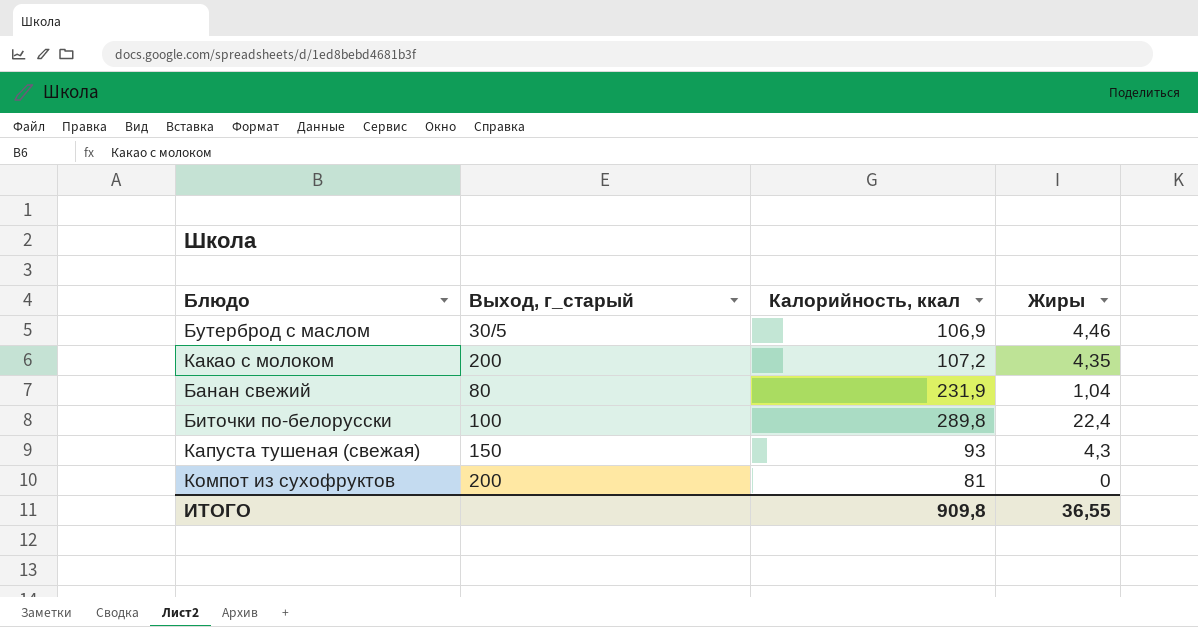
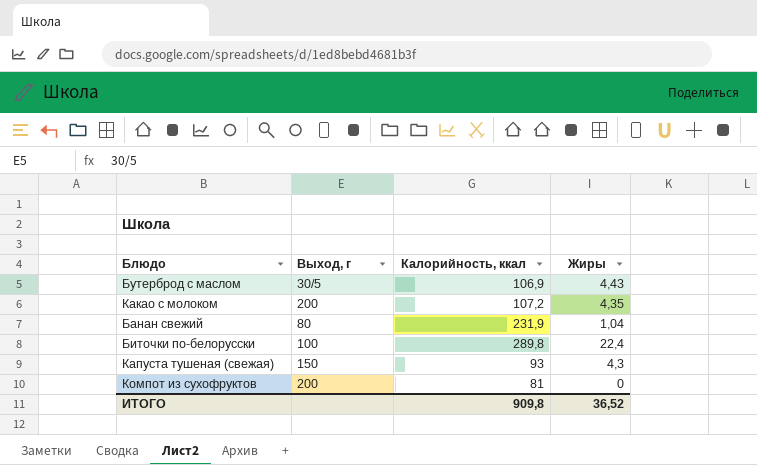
column name: Выход, г_старый -> Выход, г
Бутерброд с маслом | Жиры: 4,46 -> 4,43
ИТОГО | Жиры: 36,55 -> 36,52

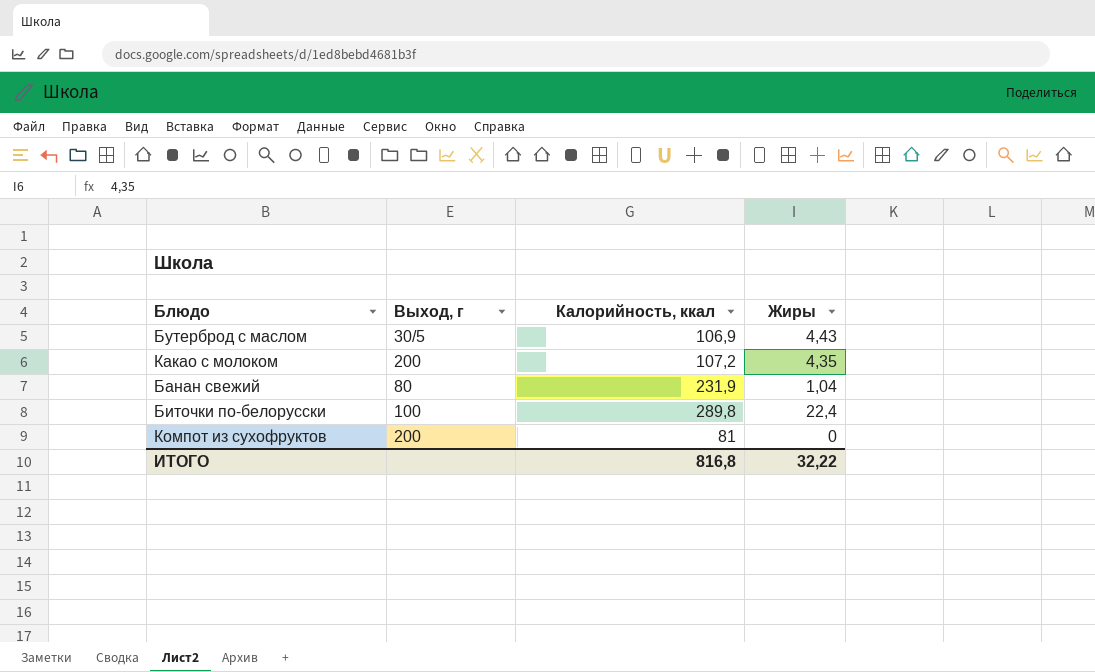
row Капуста тушеная (свежая): 150 | 93 | 4,3 -> none
ИТОГО | Калорийность, ккал: 909,8 -> 816,8
ИТОГО | Жиры: 36,52 -> 32,22

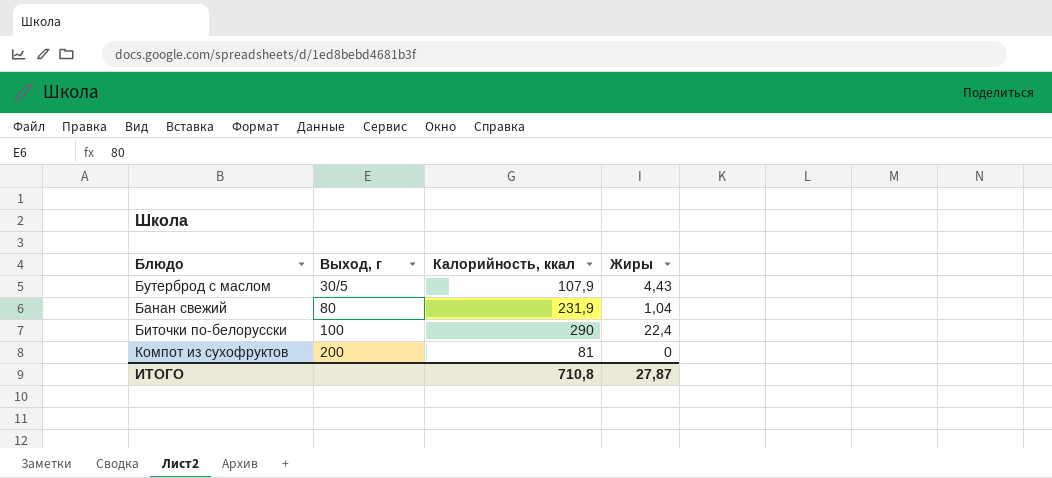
row Какао с молоком: 200 | 107,2 | 4,35 -> none
Бутерброд с маслом | Калорийность, ккал: 106,9 -> 107,9
Биточки по-белорусски | Калорийность, ккал: 289,8 -> 290
ИТОГО | Калорийность, ккал: 816,8 -> 710,8
ИТОГО | Жиры: 32,22 -> 27,87

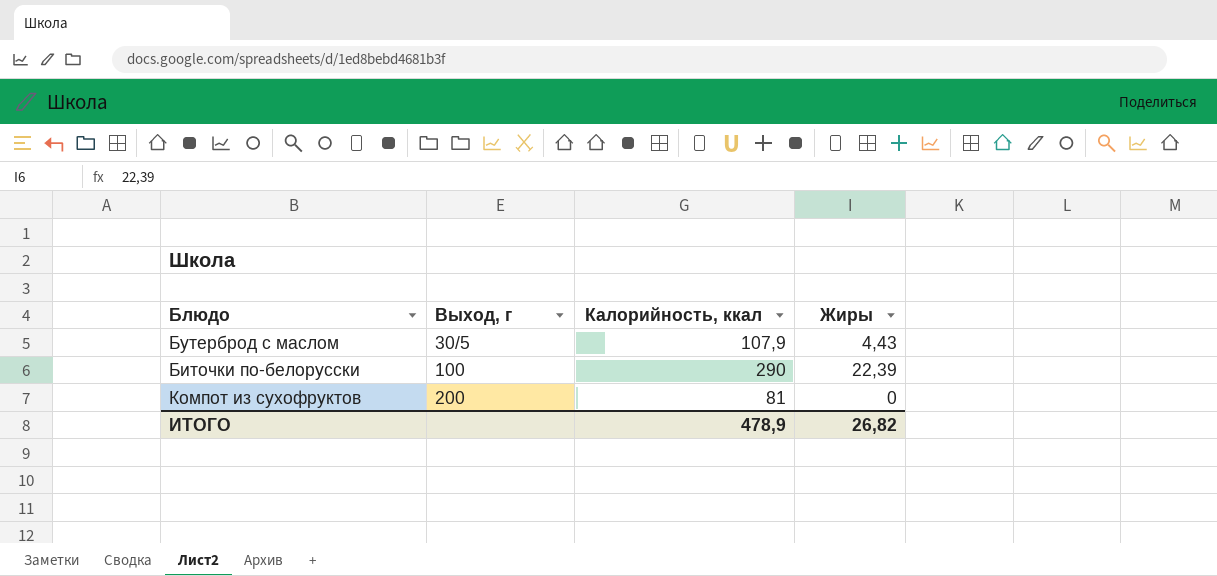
row Банан свежий: 80 | 231,9 | 1,04 -> none
Биточки по-белорусски | Жиры: 22,4 -> 22,39
ИТОГО | Калорийность, ккал: 710,8 -> 478,9
ИТОГО | Жиры: 27,87 -> 26,82

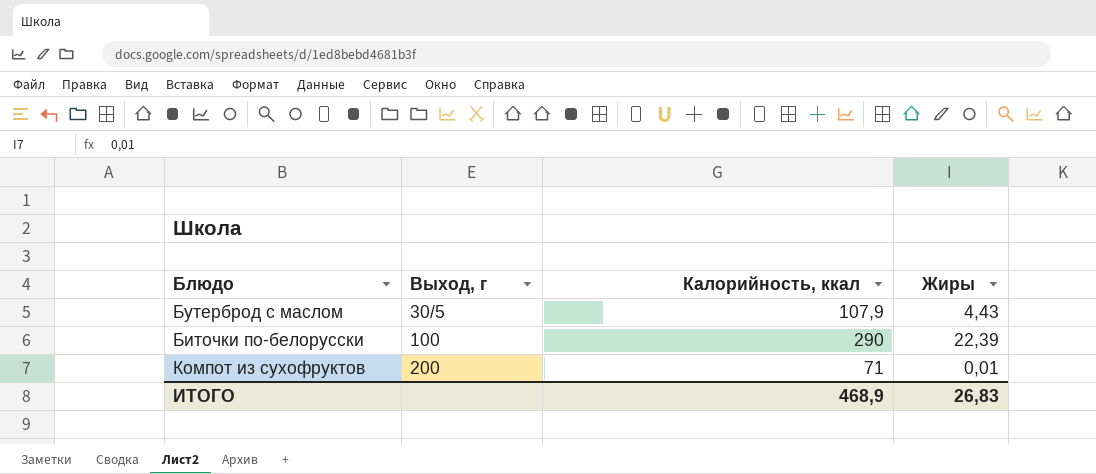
Компот из сухофруктов | Калорийность, ккал: 81 -> 71
Компот из сухофруктов | Жиры: 0 -> 0,01
ИТОГО | Калорийность, ккал: 478,9 -> 468,9
ИТОГО | Жиры: 26,82 -> 26,83

